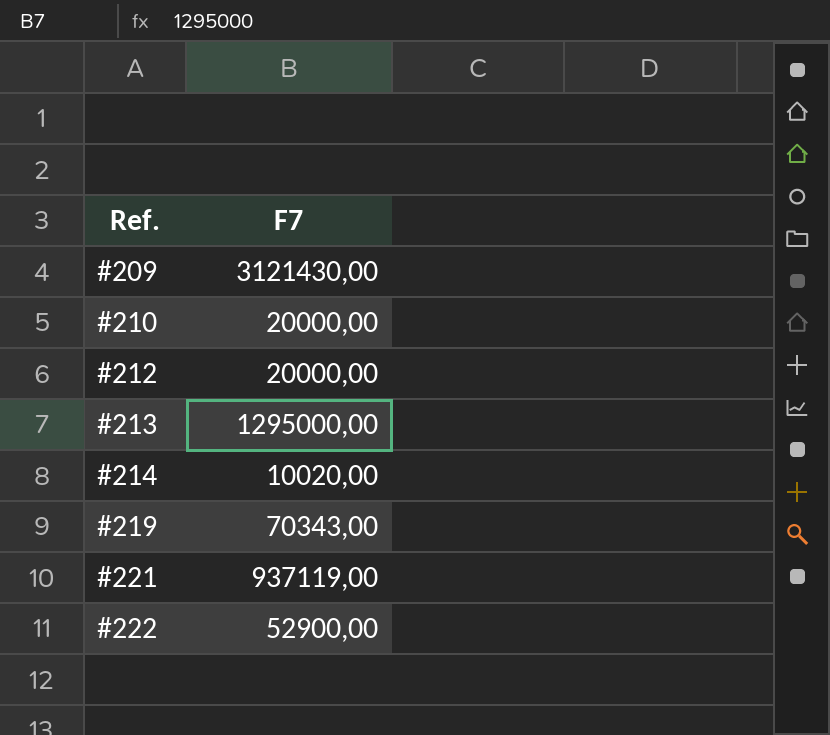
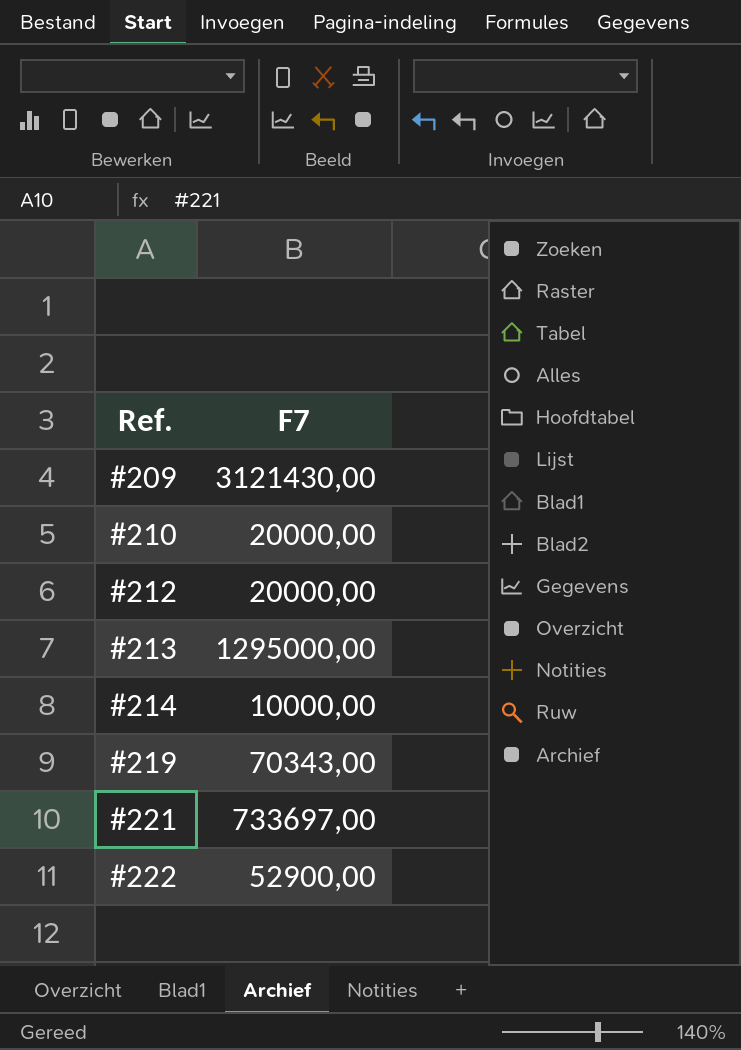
#214 | F7: 10020,00 -> 10000,00
#221 | F7: 937119,00 -> 733697,00

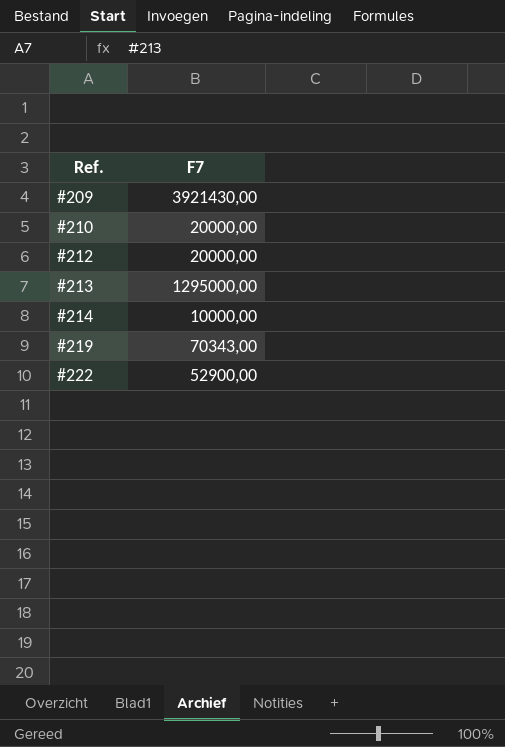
row #221: 733697,00 -> none
#209 | F7: 3121430,00 -> 3921430,00

